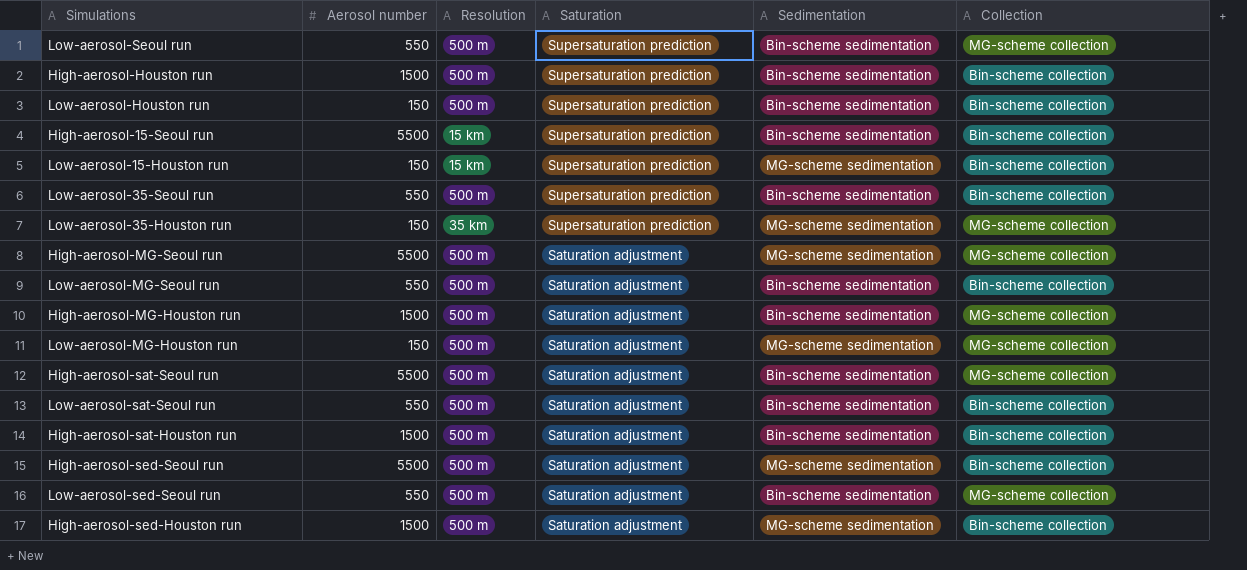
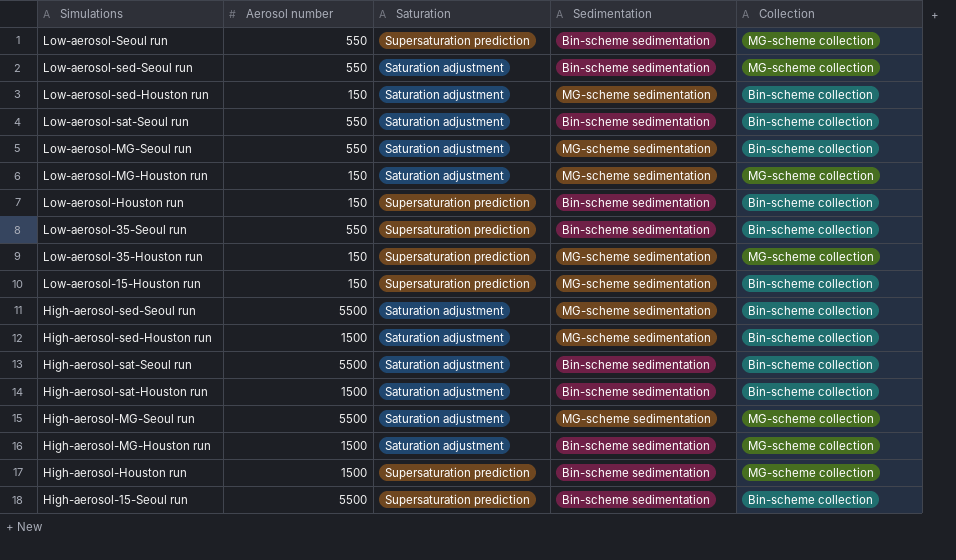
row order: Saturation descending -> Simulations descending
column Resolution | position: 3 -> none
row Low-aerosol-sed-Houston run: none -> 150 | Saturation adjustment | MG-scheme sedimentation | Bin-scheme collection
Low-aerosol-MG-Seoul run | Sedimentation: Bin-scheme sedimentation -> MG-scheme sedimentation
High-aerosol-sat-Seoul run | Collection: MG-scheme collection -> Bin-scheme collection
High-aerosol-Houston run | Collection: Bin-scheme collection -> MG-scheme collection

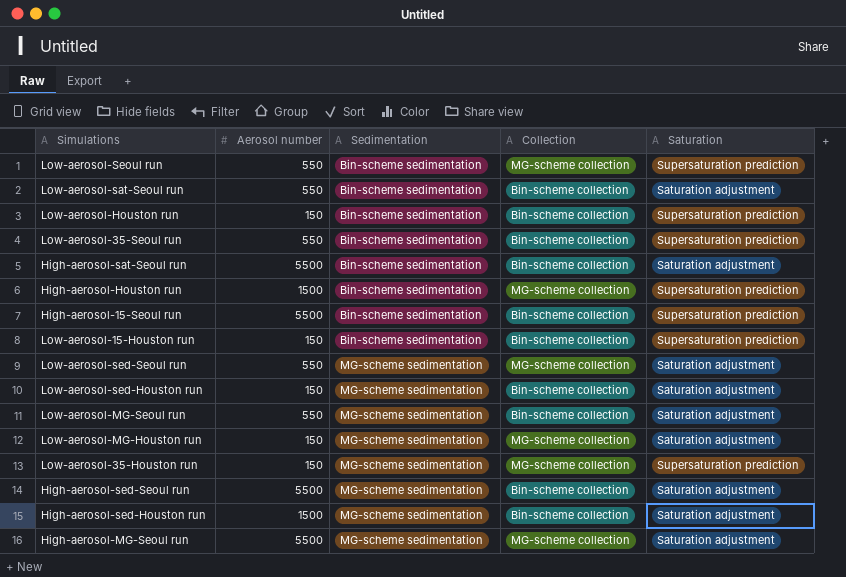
row order: Simulations descending -> Sedimentation ascending
column Saturation | position: 3 -> 5
row High-aerosol-sat-Houston run: 1500 | Saturation adjustment | Bin-scheme sedimentation | Bin-scheme collection -> none
row High-aerosol-MG-Houston run: 1500 | Saturation adjustment | Bin-scheme sedimentation | MG-scheme collection -> none
Low-aerosol-15-Houston run | Sedimentation: MG-scheme sedimentation -> Bin-scheme sedimentation
Low-aerosol-sed-Seoul run | Sedimentation: Bin-scheme sedimentation -> MG-scheme sedimentation

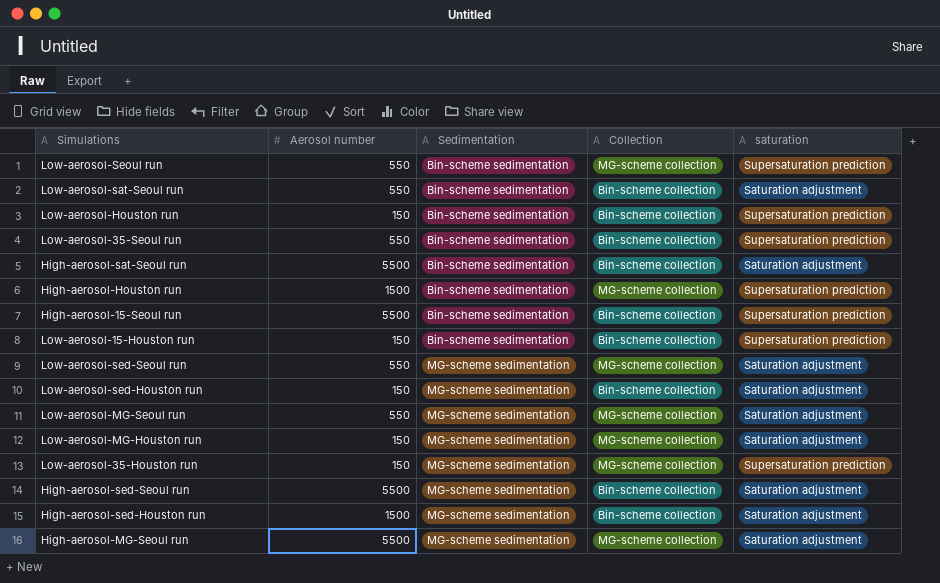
column name: Saturation -> saturation
Low-aerosol-MG-Seoul run | Collection: Bin-scheme collection -> MG-scheme collection

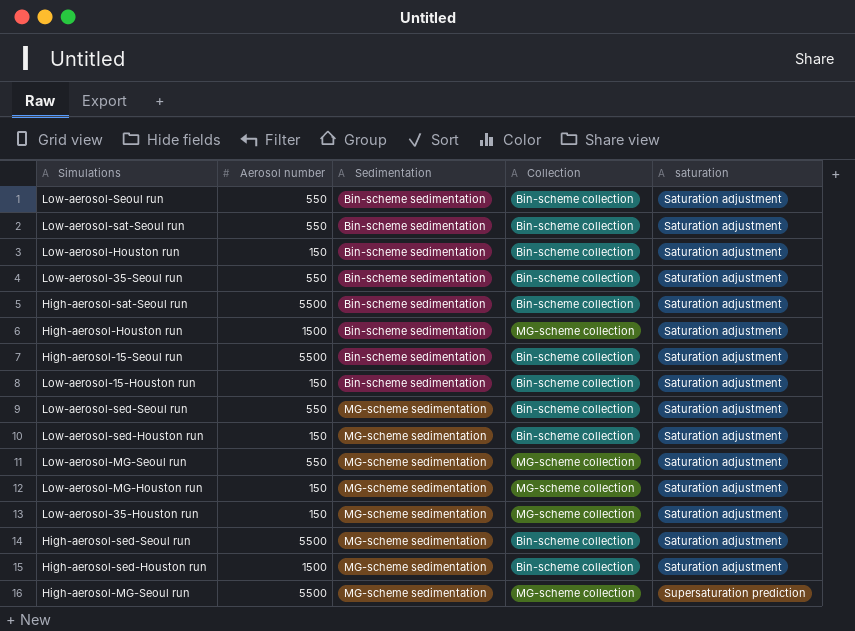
Low-aerosol-Seoul run | Collection: MG-scheme collection -> Bin-scheme collection
Low-aerosol-Seoul run | saturation: Supersaturation prediction -> Saturation adjustment
Low-aerosol-Houston run | saturation: Supersaturation prediction -> Saturation adjustment
Low-aerosol-35-Seoul run | saturation: Supersaturation prediction -> Saturation adjustment
High-aerosol-Houston run | saturation: Supersaturation prediction -> Saturation adjustment
High-aerosol-15-Seoul run | saturation: Supersaturation prediction -> Saturation adjustment
Low-aerosol-15-Houston run | saturation: Supersaturation prediction -> Saturation adjustment
Low-aerosol-sed-Seoul run | Collection: MG-scheme collection -> Bin-scheme collection
Low-aerosol-35-Houston run | saturation: Supersaturation prediction -> Saturation adjustment
High-aerosol-MG-Seoul run | saturation: Saturation adjustment -> Supersaturation prediction

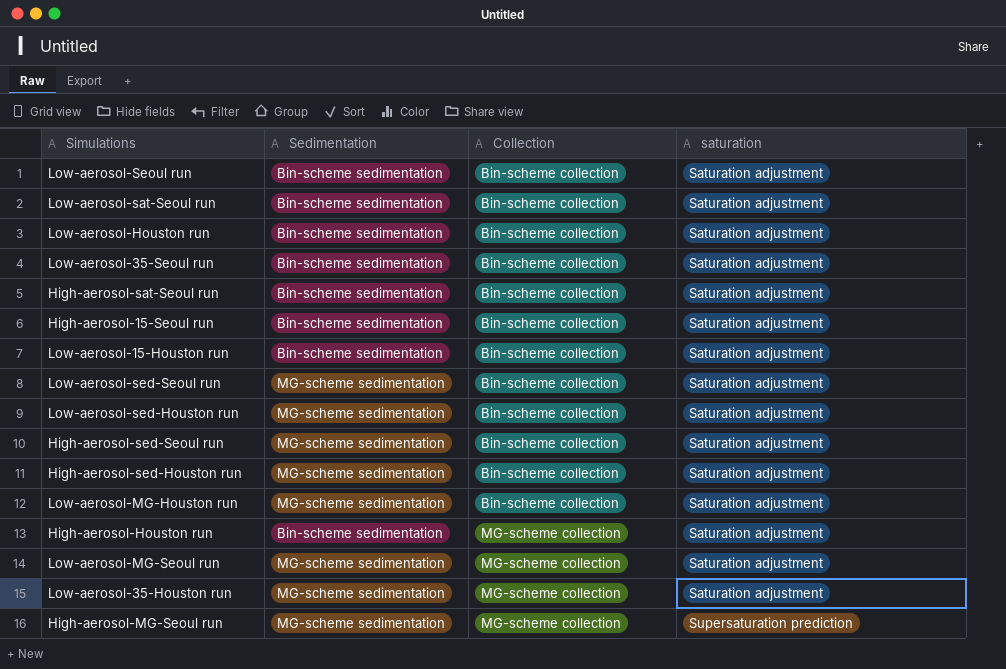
row order: Sedimentation ascending -> Collection ascending
column Aerosol number | position: 2 -> none
Low-aerosol-MG-Houston run | Collection: MG-scheme collection -> Bin-scheme collection

